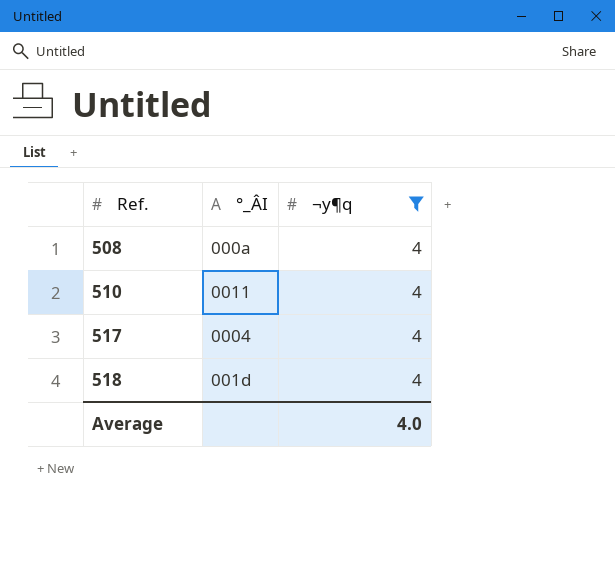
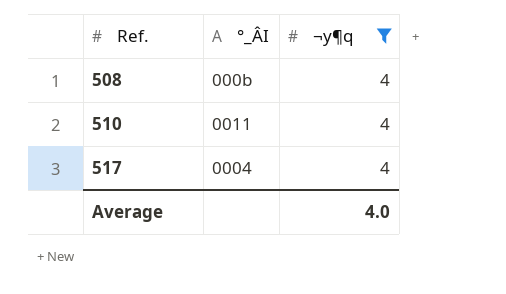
row 518: 001d | 4 -> none
508 | °_ÂI: 000a -> 000b

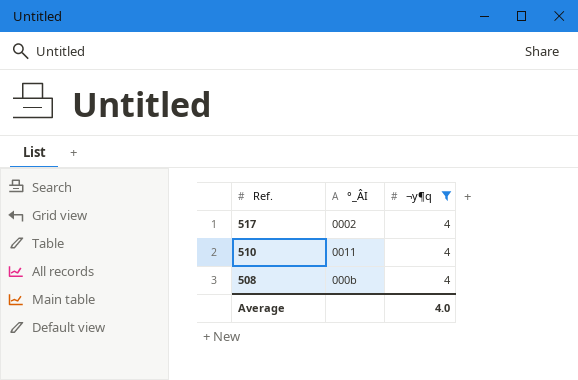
row order: Ref. ascending -> Ref. descending
517 | °_ÂI: 0004 -> 0002

